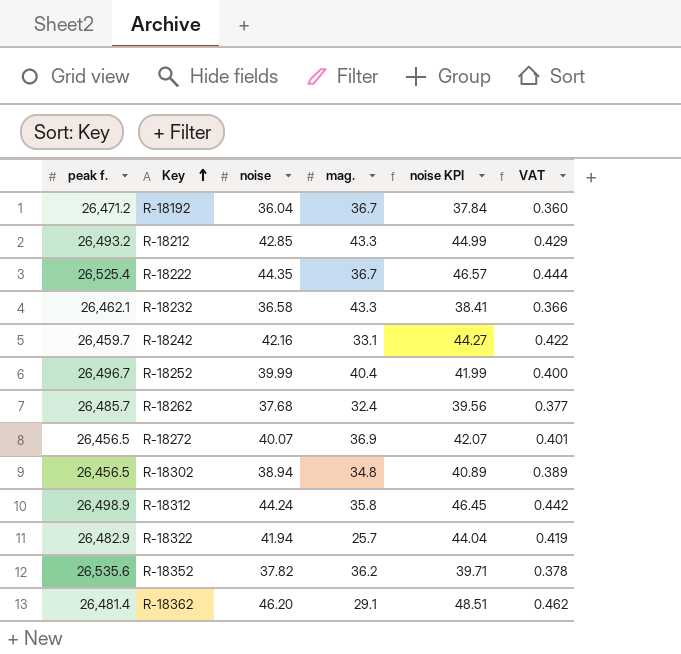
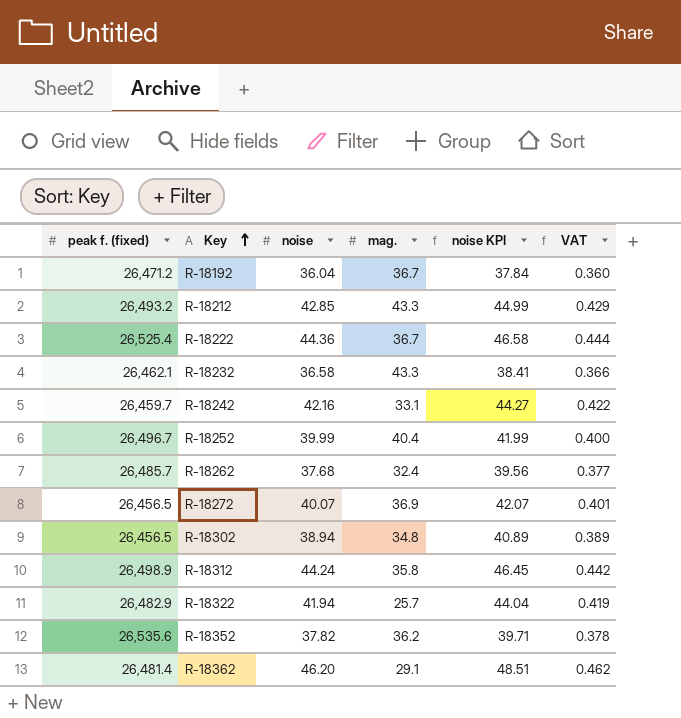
column name: peak f. -> peak f. (fixed)
R-18222 | noise: 44.35 -> 44.36
R-18222 | noise KPI: 46.57 -> 46.58

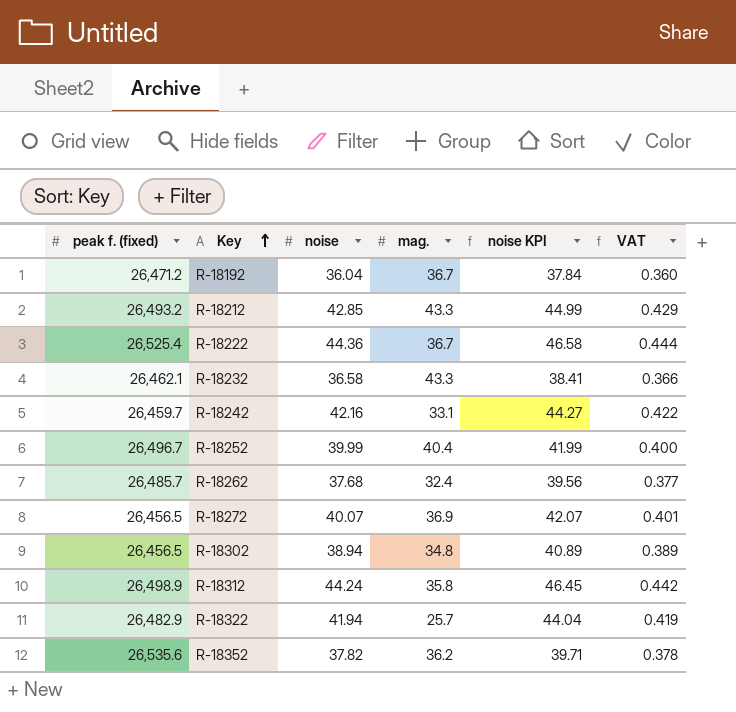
row R-18362: 26,481.4 | 46.20 | 29.1 | 48.51 | 0.462 -> none

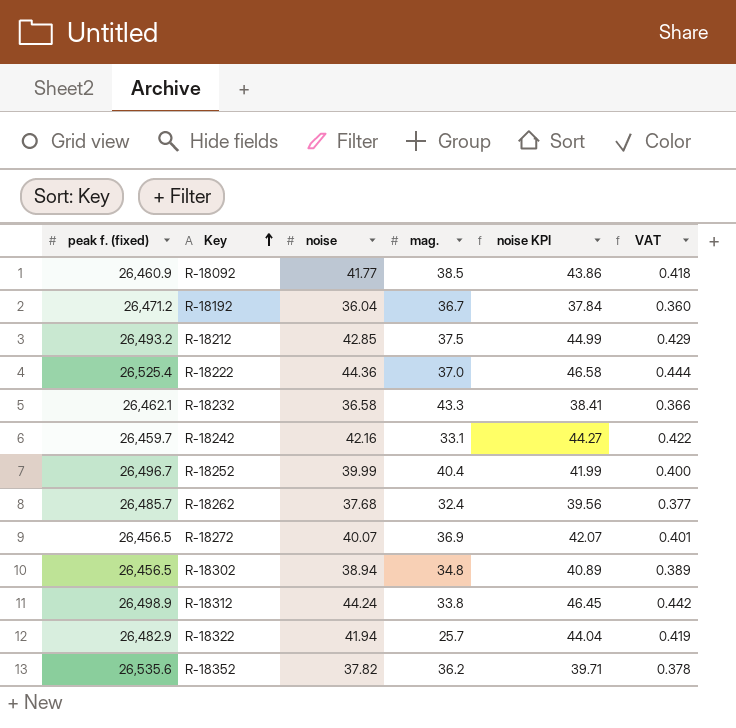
row R-18092: none -> 26,460.9 | 41.77 | 38.5 | 43.86 | 0.418
R-18212 | mag.: 43.3 -> 37.5
R-18222 | mag.: 36.7 -> 37.0
R-18312 | mag.: 35.8 -> 33.8

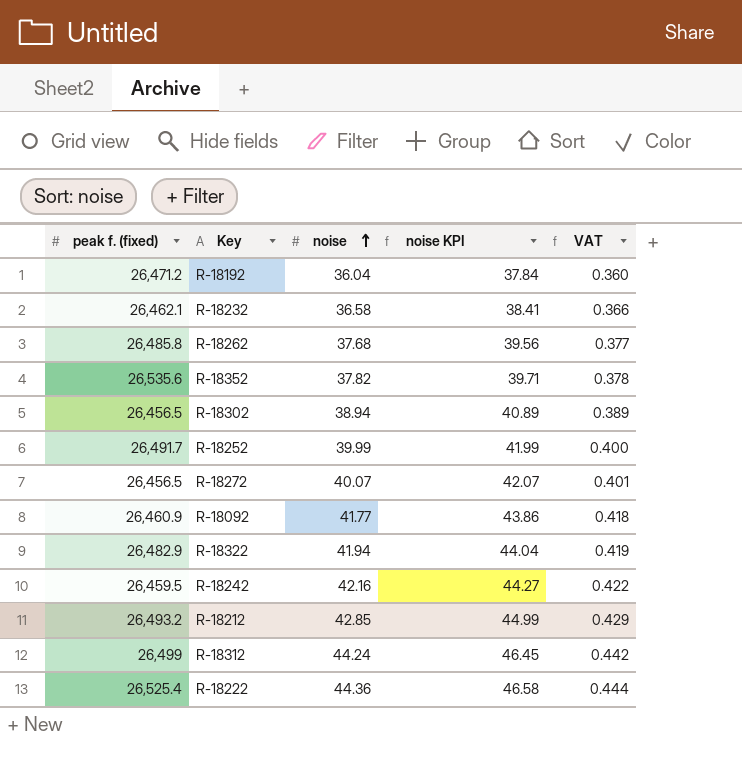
row order: Key ascending -> noise ascending
column mag. | position: 4 -> none
R-18262 | peak f. (fixed): 26,485.7 -> 26,485.8
R-18252 | peak f. (fixed): 26,496.7 -> 26,491.7
R-18242 | peak f. (fixed): 26,459.7 -> 26,459.5
R-18312 | peak f. (fixed): 26,498.9 -> 26,499

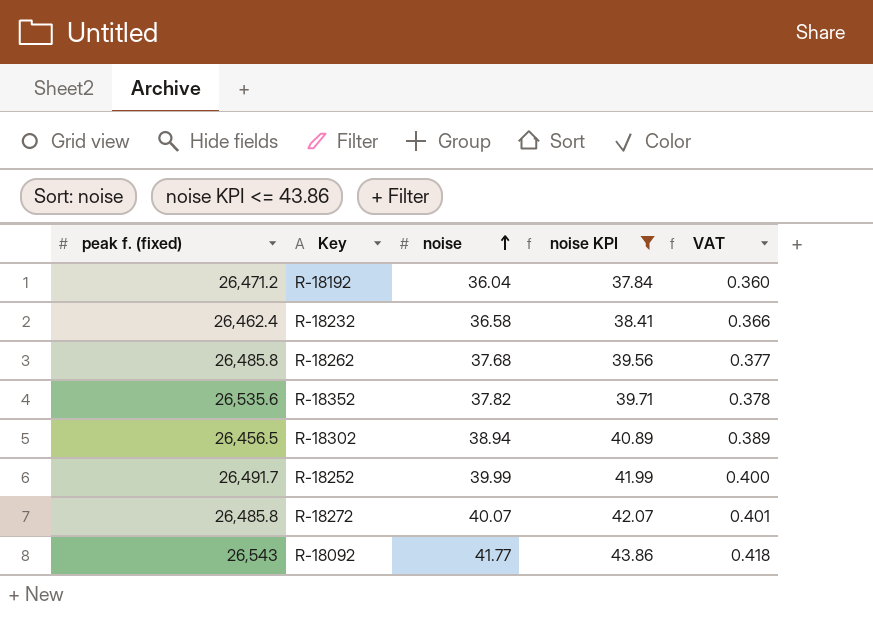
filter: none -> noise KPI <= 43.86
R-18232 | peak f. (fixed): 26,462.1 -> 26,462.4
R-18272 | peak f. (fixed): 26,456.5 -> 26,485.8
R-18092 | peak f. (fixed): 26,460.9 -> 26,543

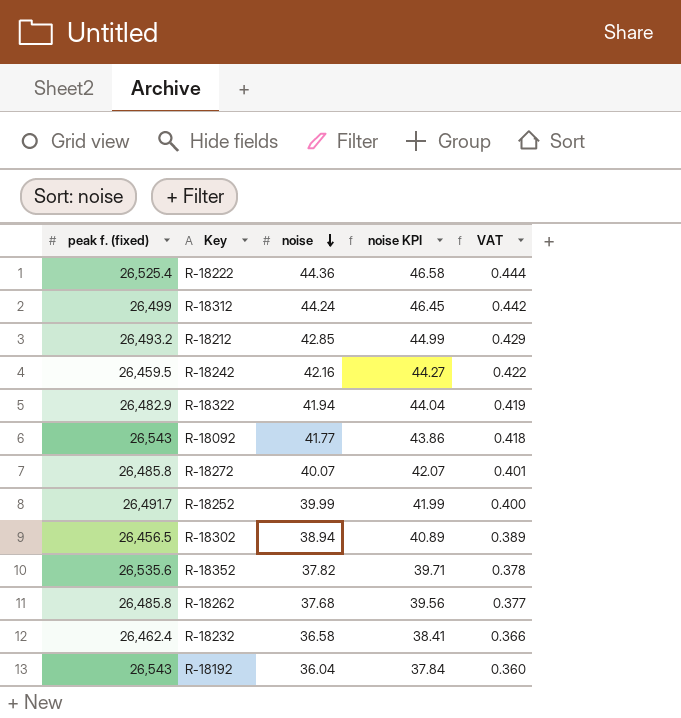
filter: noise KPI <= 43.86 -> none
row order: noise ascending -> noise descending
R-18192 | peak f. (fixed): 26,471.2 -> 26,543

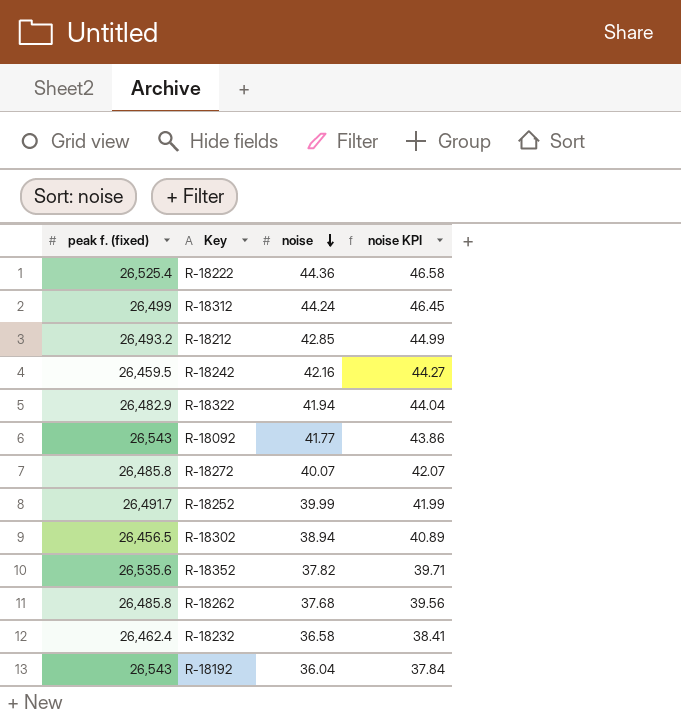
column VAT | formula: [noise] * 0.01 -> none

